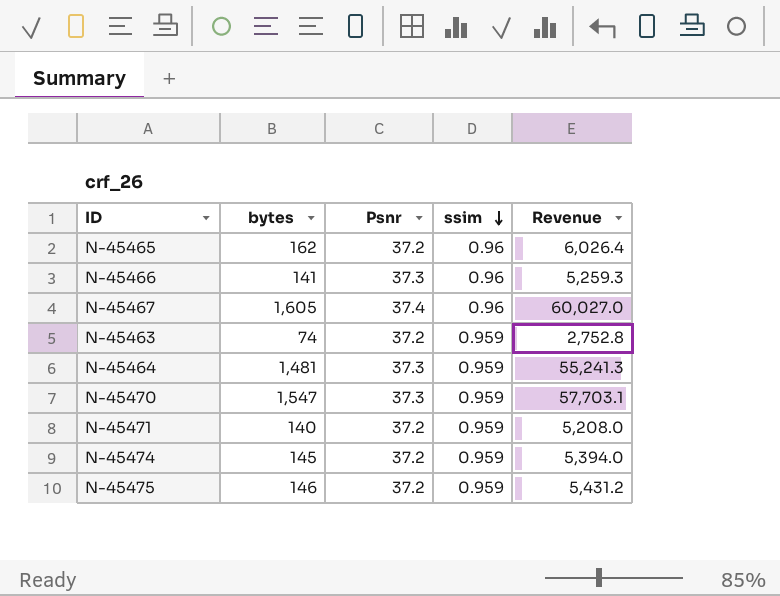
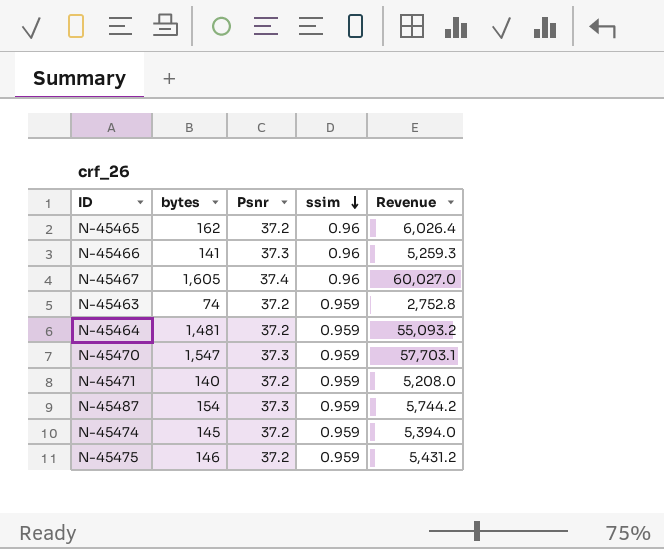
N-45464 | Psnr: 37.3 -> 37.2
N-45464 | Revenue: 55,241.3 -> 55,093.2
row N-45487: none -> 154 | 37.3 | 0.959 | 5,744.2

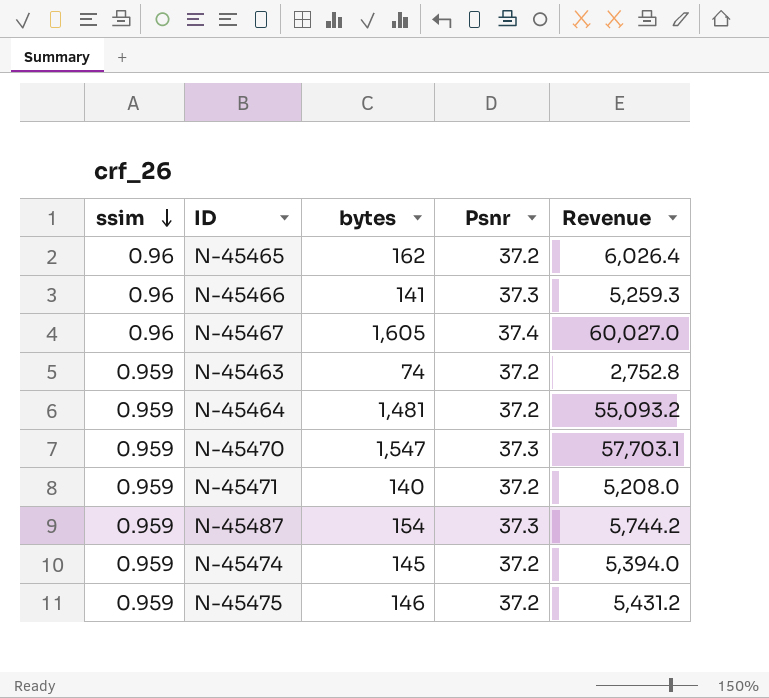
column ssim | position: 4 -> 1

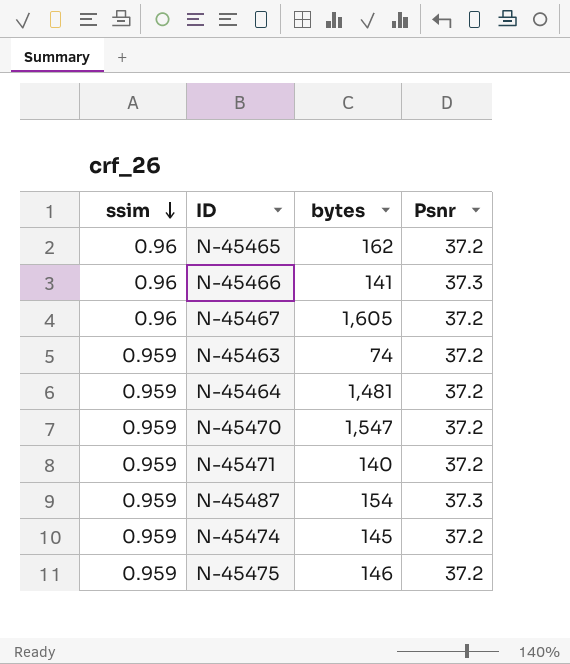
column Revenue | formula: [bytes] * [Psnr] -> none
N-45467 | Psnr: 37.4 -> 37.2
N-45470 | Psnr: 37.3 -> 37.2

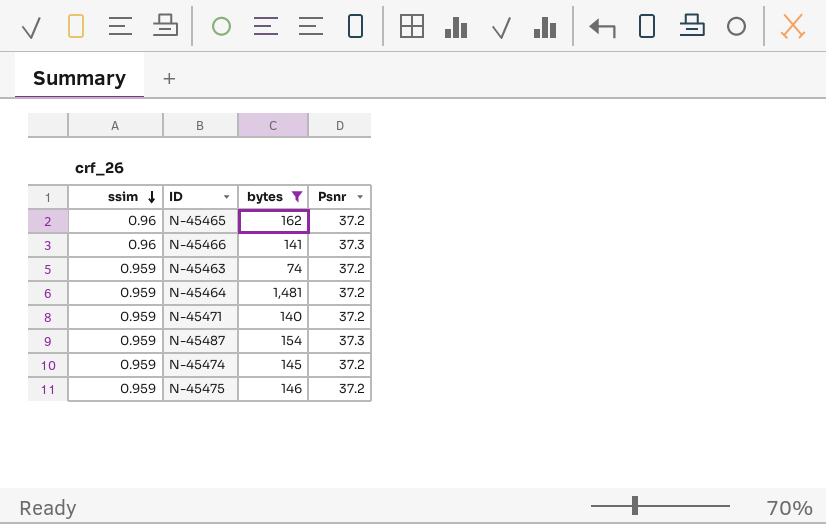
filter: none -> bytes <= 1,481

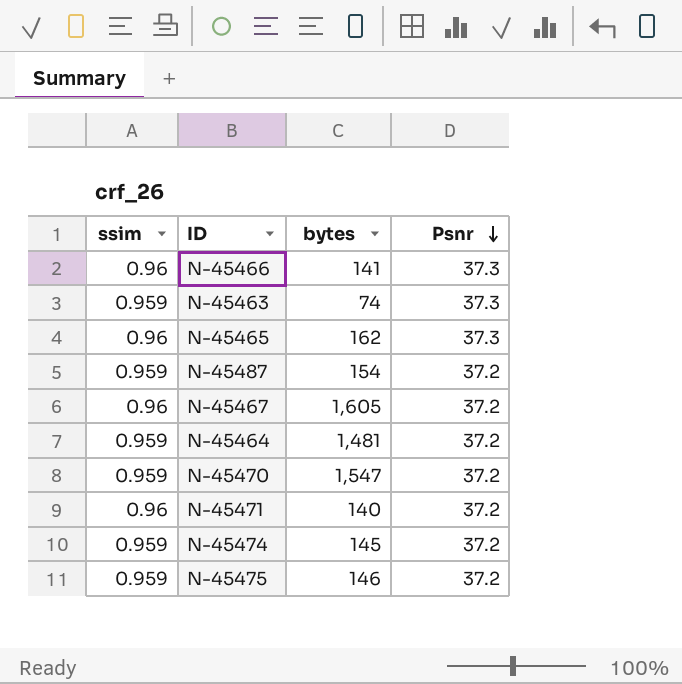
filter: bytes <= 1,481 -> none
row order: ssim descending -> Psnr descending
N-45463 | Psnr: 37.2 -> 37.3
N-45465 | Psnr: 37.2 -> 37.3
N-45487 | Psnr: 37.3 -> 37.2
N-45471 | ssim: 0.959 -> 0.96

